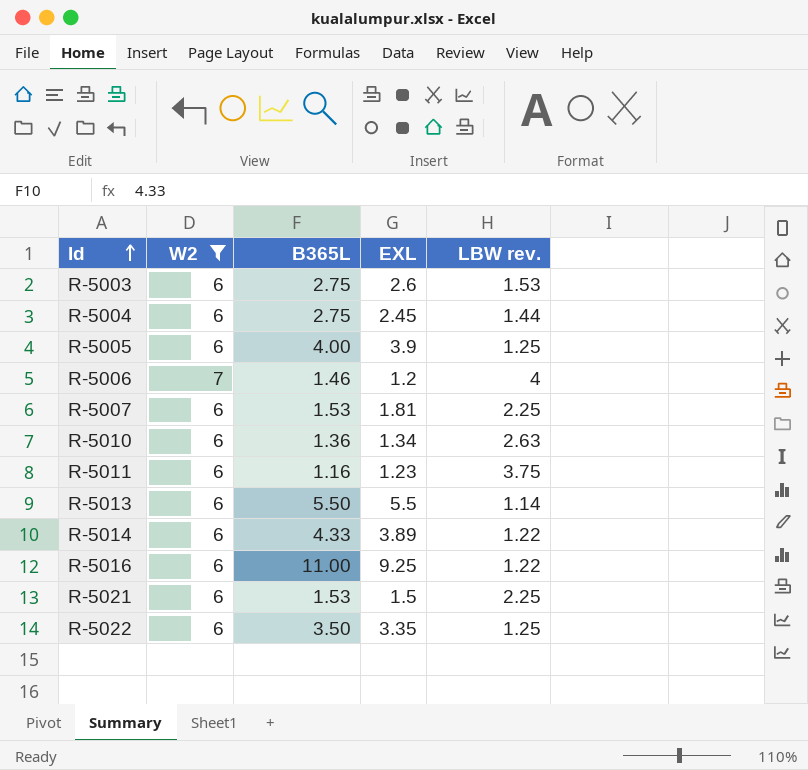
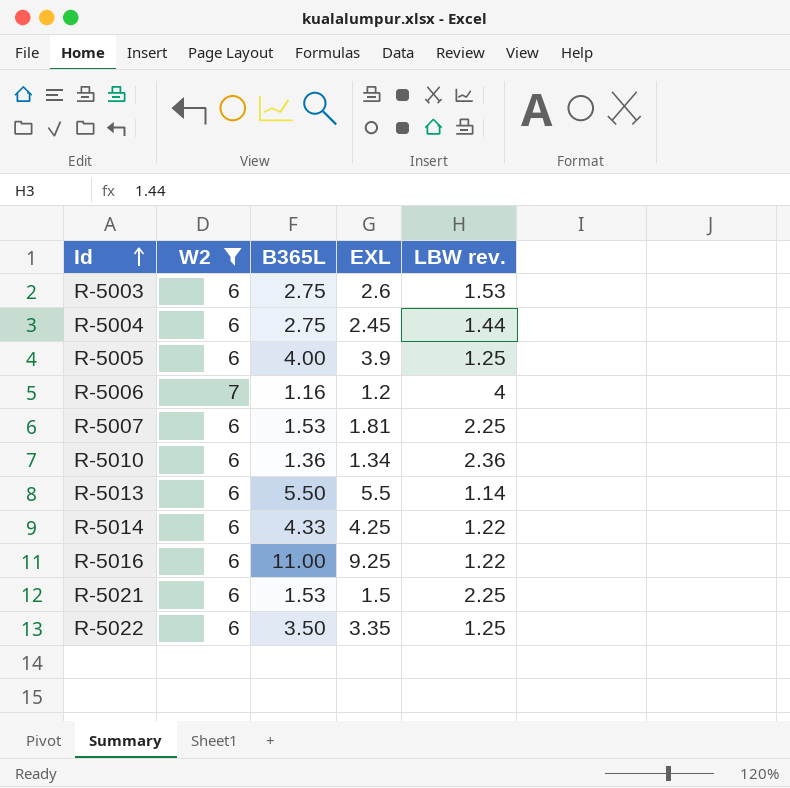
row R-5011: 6 | 1.16 | 1.23 | 3.75 -> none
R-5006 | B365L: 1.46 -> 1.16
R-5010 | LBW rev.: 2.63 -> 2.36
R-5014 | EXL: 3.89 -> 4.25

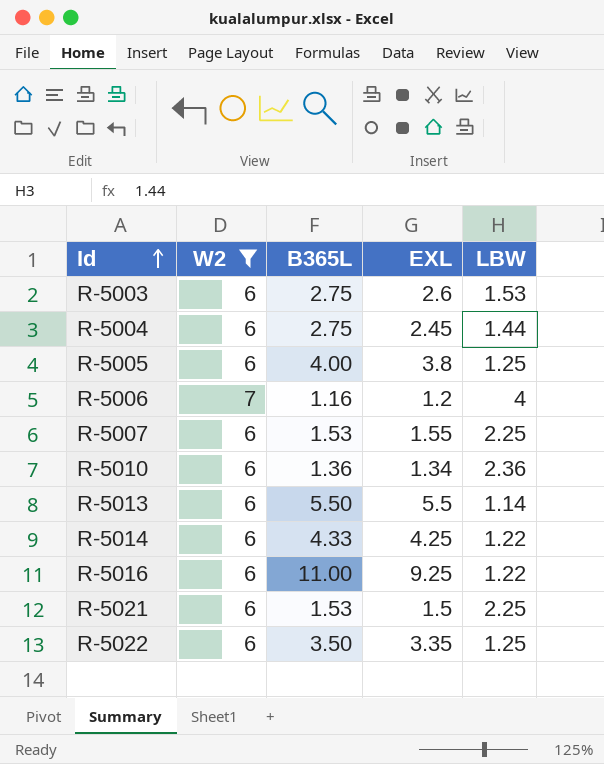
column name: LBW rev. -> LBW
R-5005 | EXL: 3.9 -> 3.8
R-5007 | EXL: 1.81 -> 1.55

